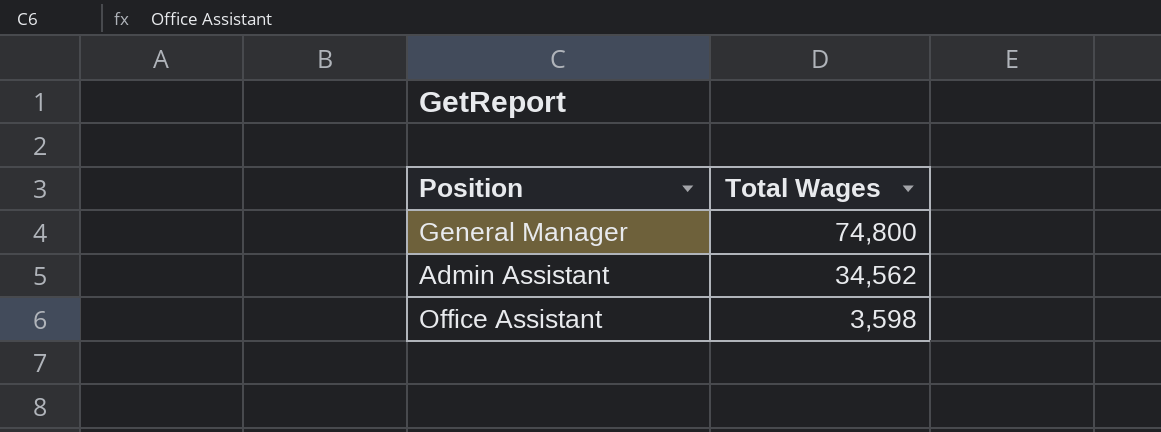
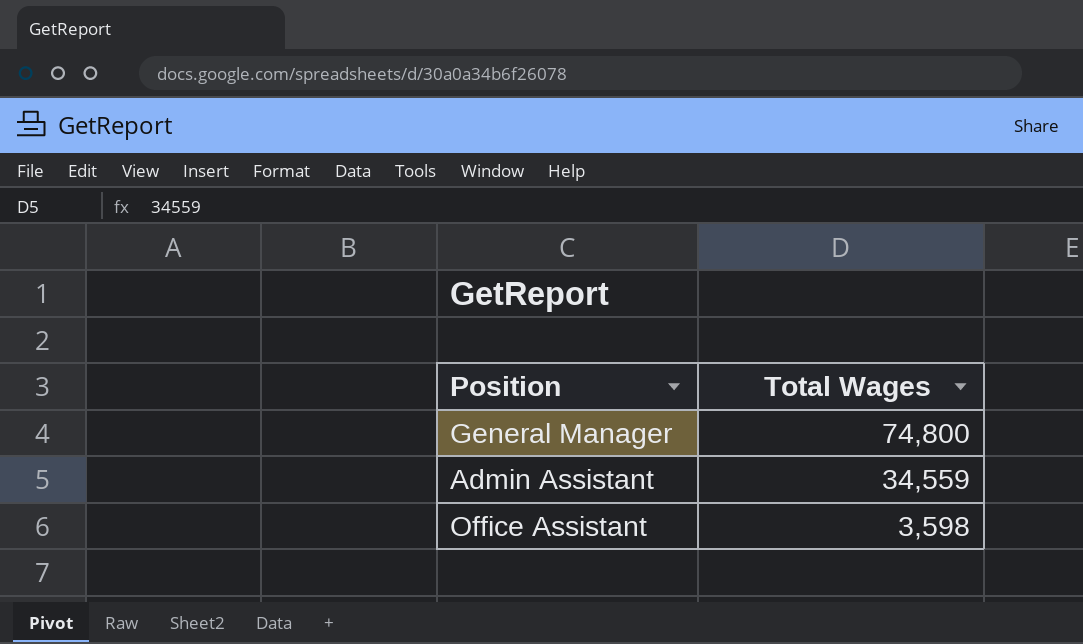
Admin Assistant | Total Wages: 34,562 -> 34,559

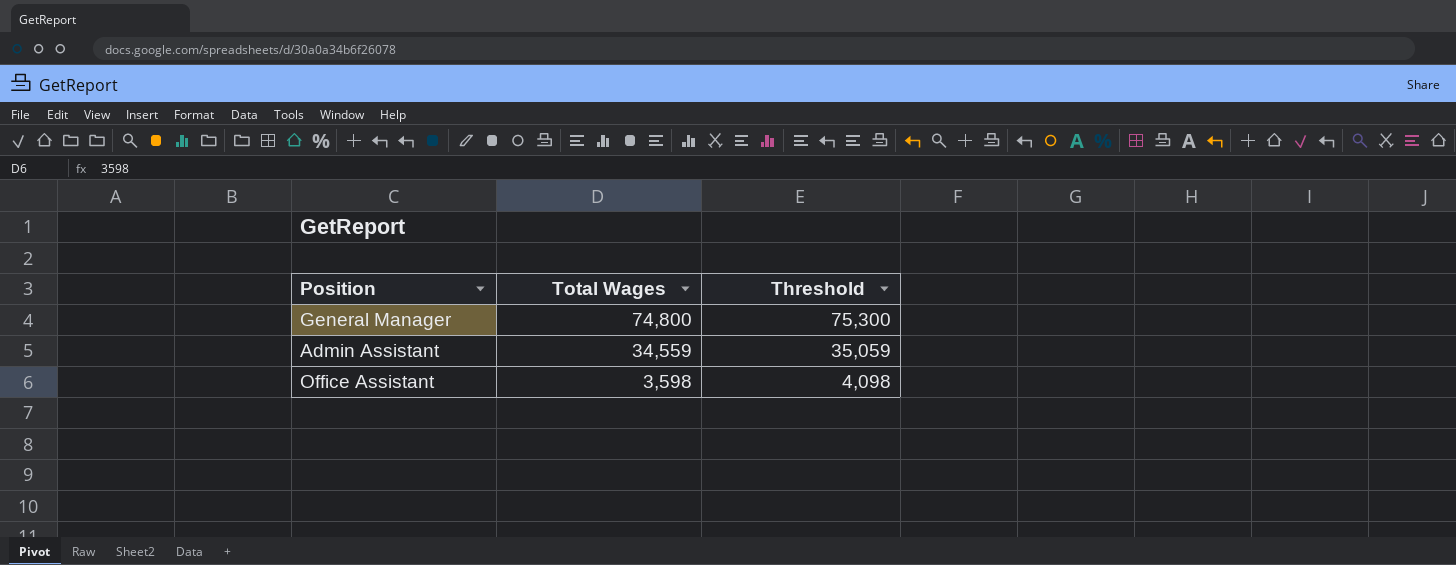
column Threshold | formula: none -> [Total Wages] + 500

